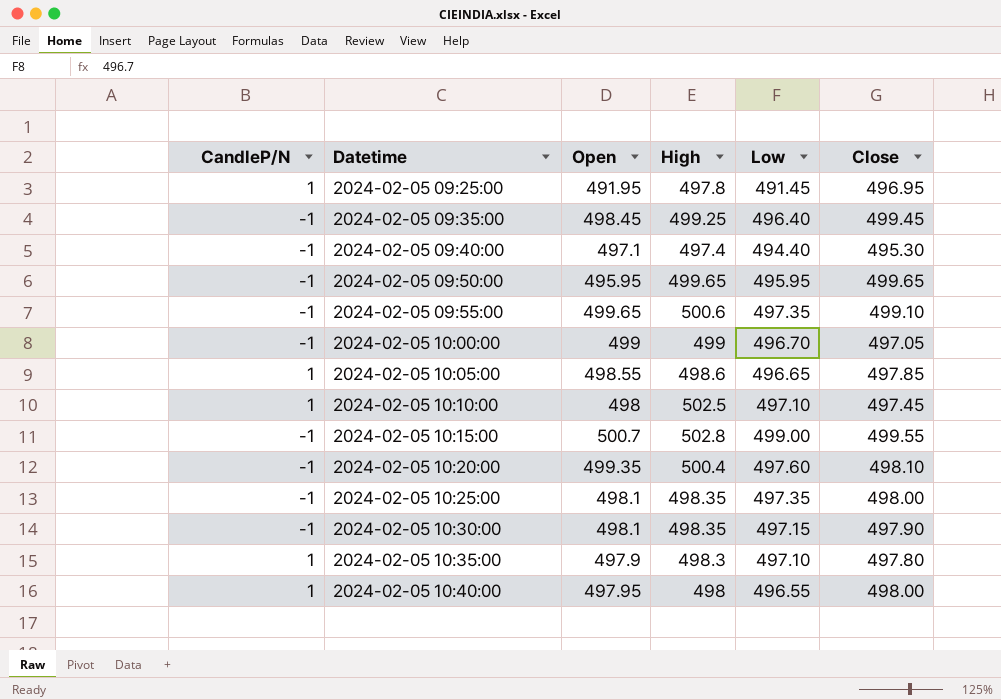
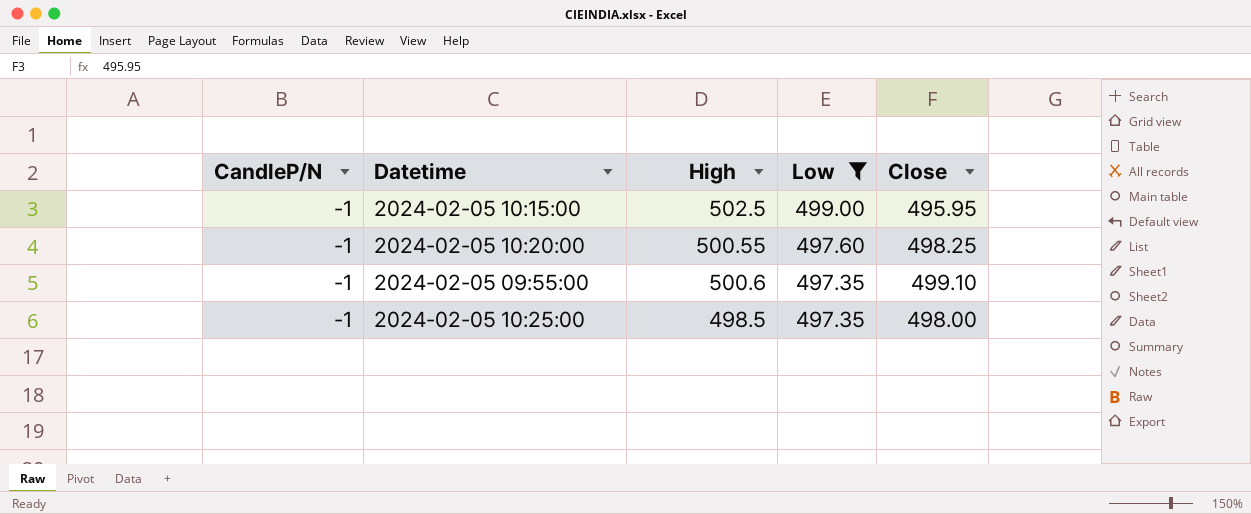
filter: none -> Low >= 497.35
row order: Datetime ascending -> Low descending
column Open | position: 3 -> none
2024-02-05 10:15:00 | High: 502.8 -> 502.5
2024-02-05 10:15:00 | Close: 499.55 -> 495.95
2024-02-05 10:20:00 | High: 500.4 -> 500.55
2024-02-05 10:20:00 | Close: 498.10 -> 498.25
2024-02-05 10:25:00 | High: 498.35 -> 498.5

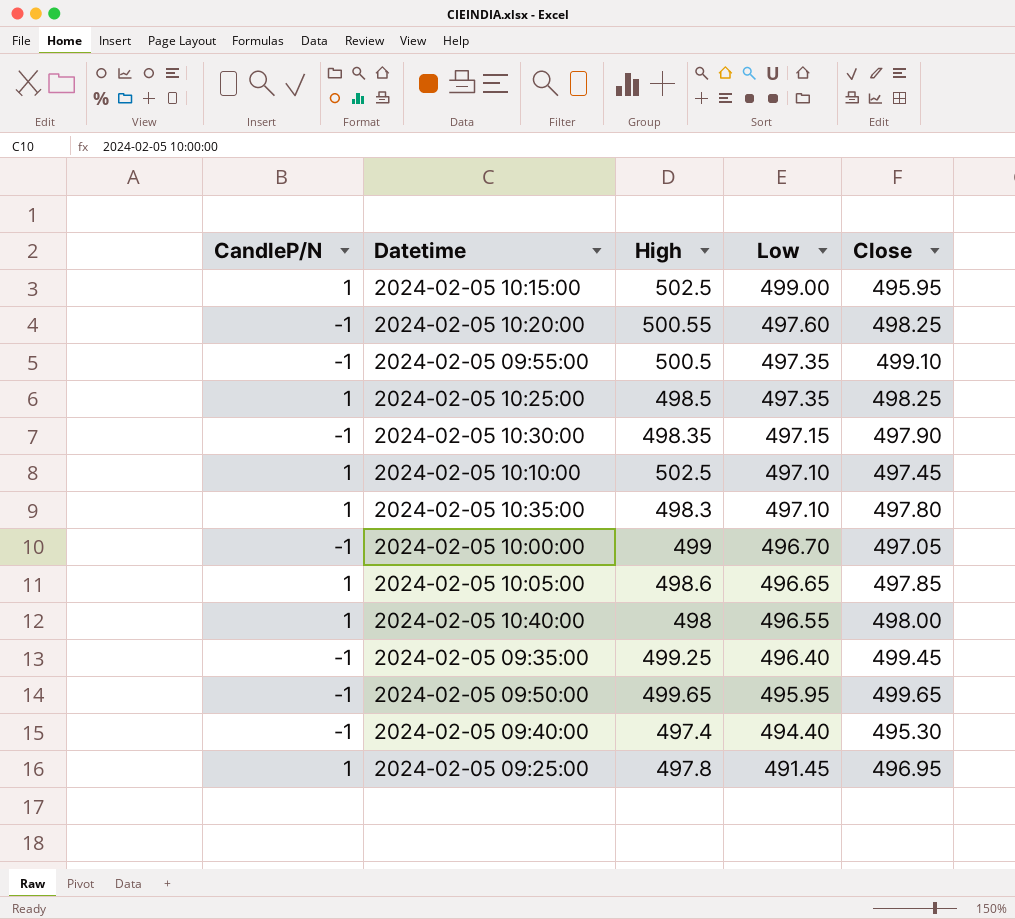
filter: Low >= 497.35 -> none
2024-02-05 10:15:00 | CandleP/N: -1 -> 1
2024-02-05 09:55:00 | High: 500.6 -> 500.5
2024-02-05 10:25:00 | CandleP/N: -1 -> 1
2024-02-05 10:25:00 | Close: 498.00 -> 498.25

